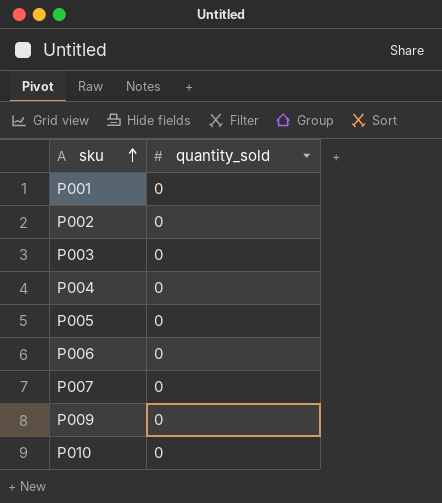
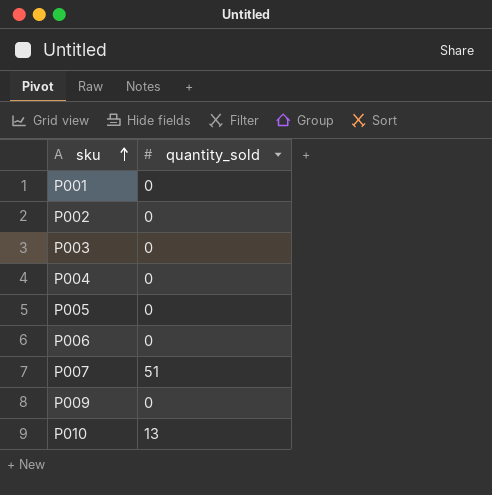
P007 | quantity_sold: 0 -> 51
P010 | quantity_sold: 0 -> 13

